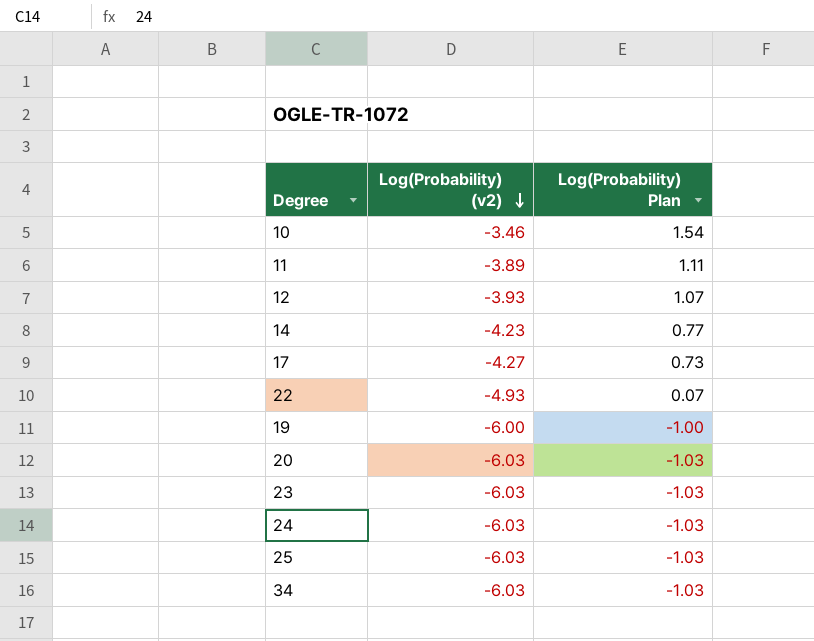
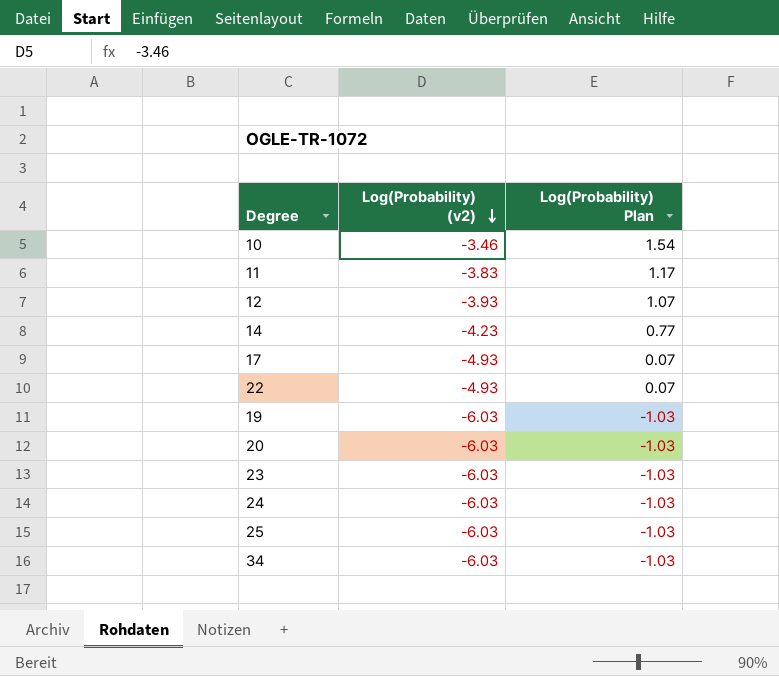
11 | Log(Probability) (v2): -3.89 -> -3.83
11 | Log(Probability) Plan: 1.11 -> 1.17
17 | Log(Probability) (v2): -4.27 -> -4.93
17 | Log(Probability) Plan: 0.73 -> 0.07
19 | Log(Probability) (v2): -6.00 -> -6.03
19 | Log(Probability) Plan: -1.00 -> -1.03

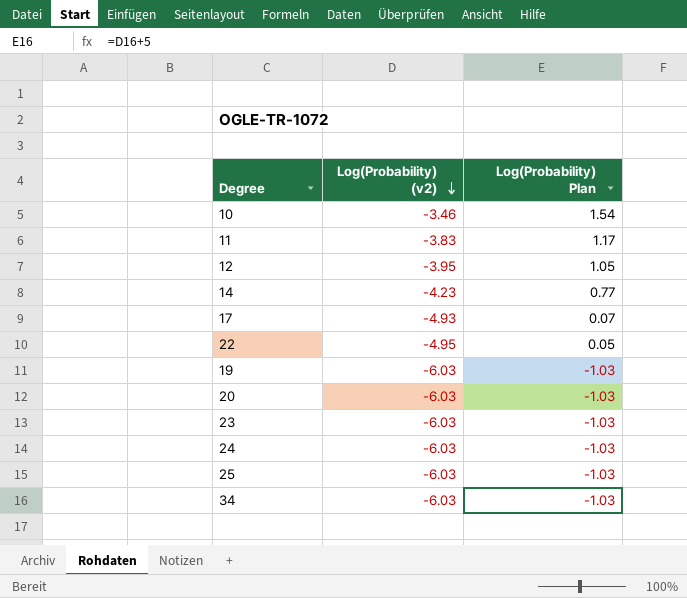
12 | Log(Probability) (v2): -3.93 -> -3.95
12 | Log(Probability) Plan: 1.07 -> 1.05
22 | Log(Probability) (v2): -4.93 -> -4.95
22 | Log(Probability) Plan: 0.07 -> 0.05

